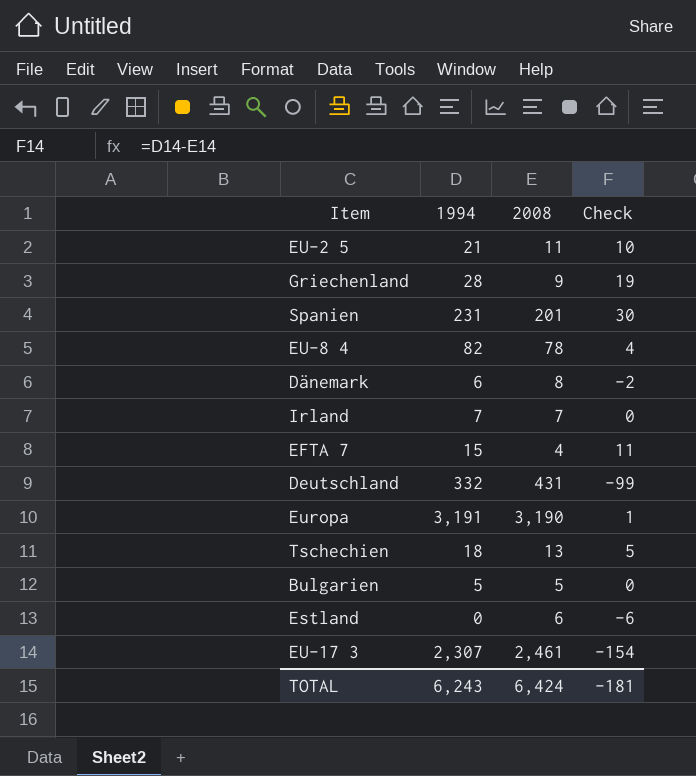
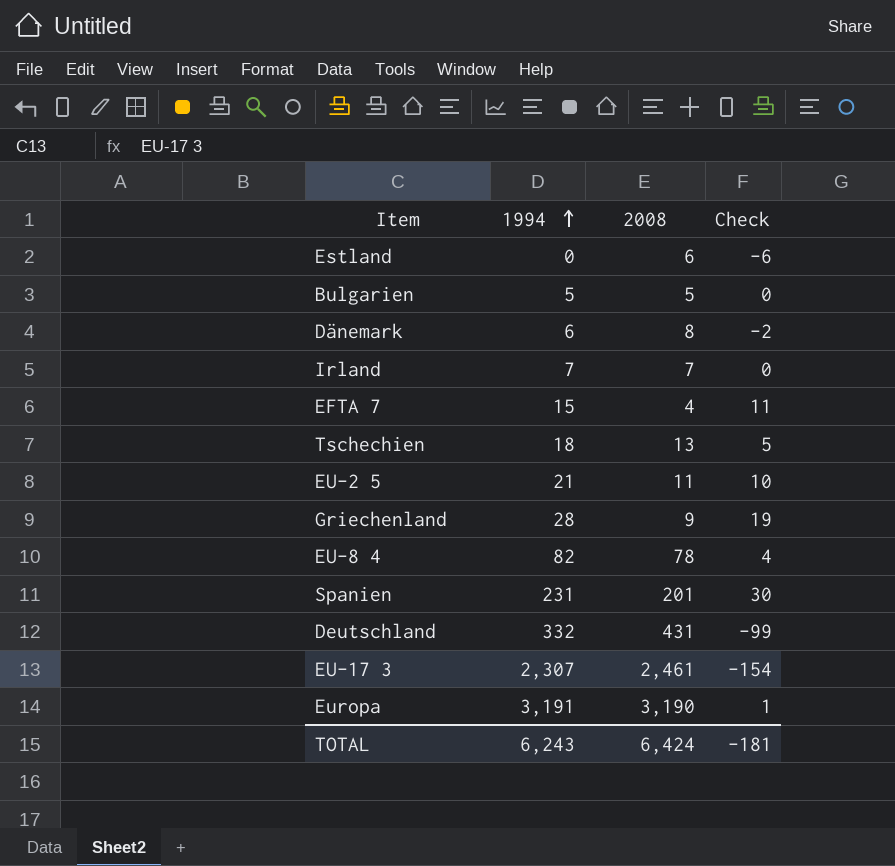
row order: none -> 1994 ascending

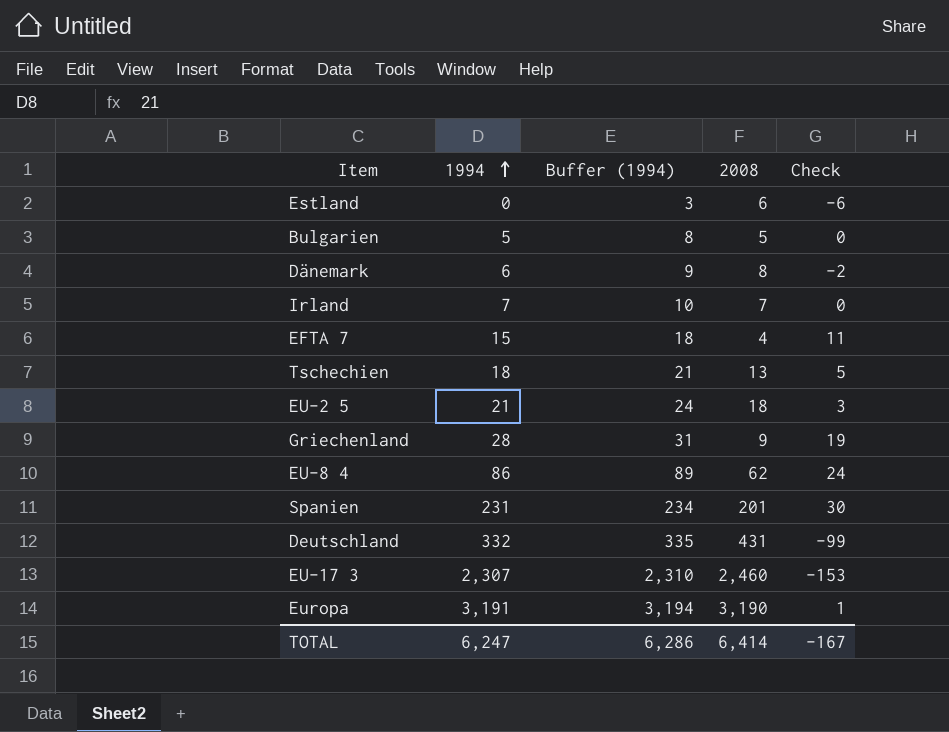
column Buffer (1994) | formula: none -> [1994] + 3
EU-2 5 | 2008: 11 -> 18
EU-2 5 | Check: 10 -> 3
EU-8 4 | 1994: 82 -> 86
EU-8 4 | 2008: 78 -> 62
EU-8 4 | Check: 4 -> 24
EU-17 3 | 2008: 2,461 -> 2,460
EU-17 3 | Check: -154 -> -153
TOTAL | 1994: 6,243 -> 6,247
TOTAL | 2008: 6,424 -> 6,414
TOTAL | Check: -181 -> -167

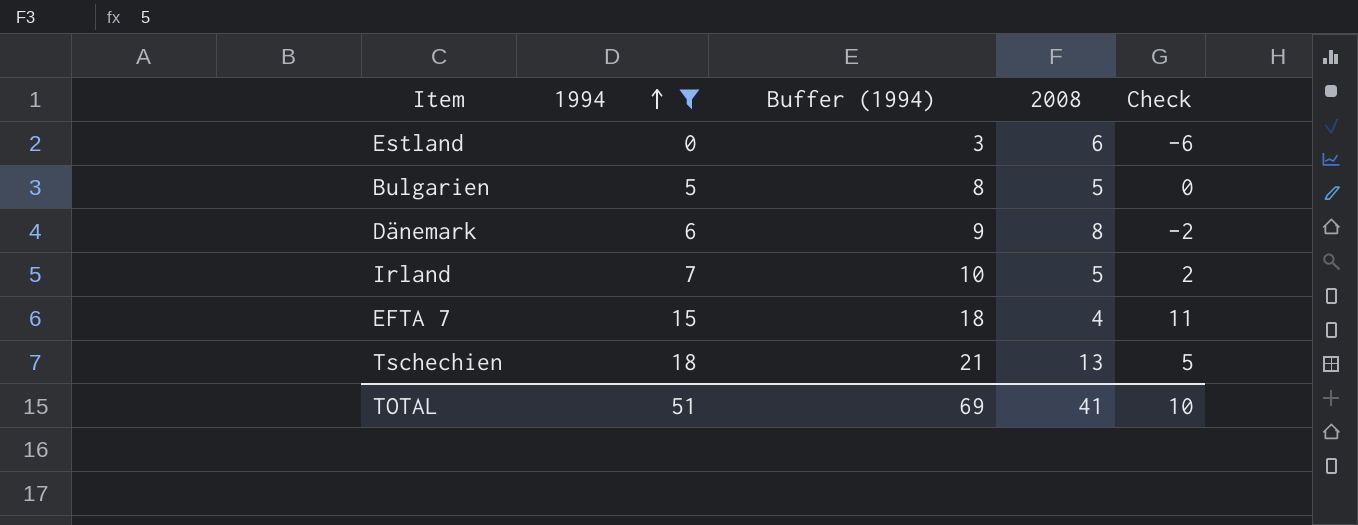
filter: none -> 1994 <= 18
Irland | 2008: 7 -> 5
Irland | Check: 0 -> 2
TOTAL | 1994: 6,247 -> 51
TOTAL | Buffer (1994): 6,286 -> 69
TOTAL | 2008: 6,414 -> 41
TOTAL | Check: -167 -> 10

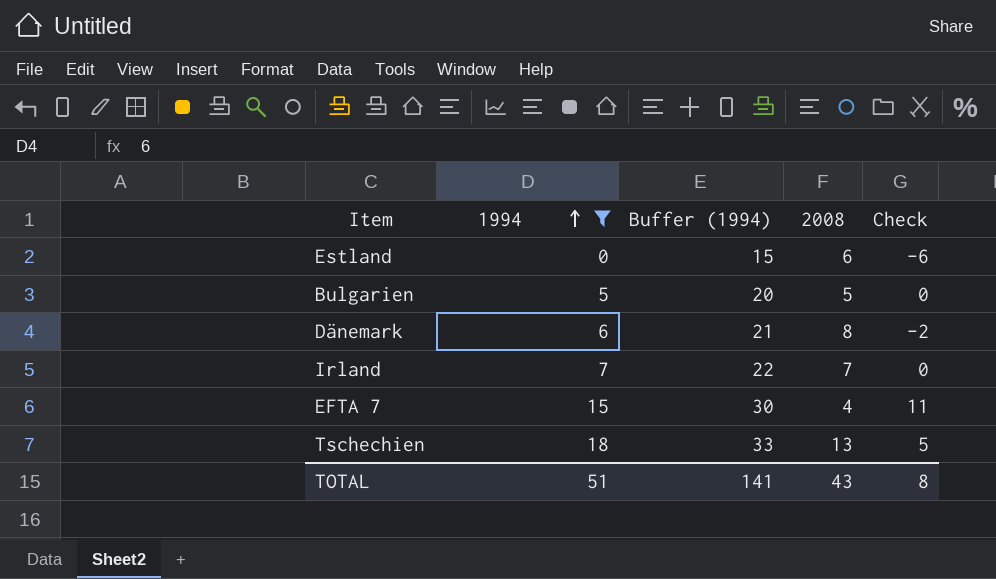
column Buffer (1994) | formula: [1994] + 3 -> [1994] + 15
Irland | 2008: 5 -> 7
Irland | Check: 2 -> 0
TOTAL | Buffer (1994): 69 -> 141
TOTAL | 2008: 41 -> 43
TOTAL | Check: 10 -> 8

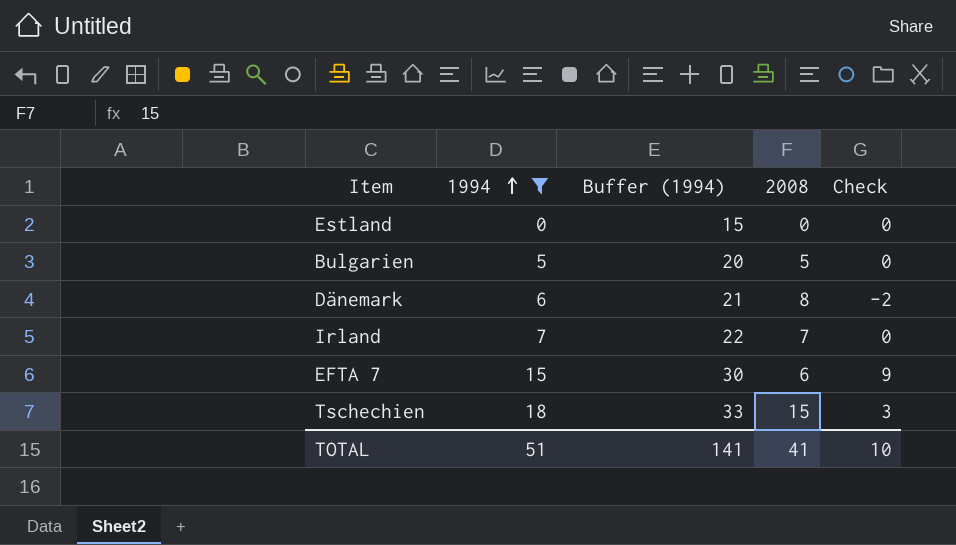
Estland | 2008: 6 -> 0
Estland | Check: -6 -> 0
EFTA 7 | 2008: 4 -> 6
EFTA 7 | Check: 11 -> 9
Tschechien | 2008: 13 -> 15
Tschechien | Check: 5 -> 3
TOTAL | 2008: 43 -> 41
TOTAL | Check: 8 -> 10

